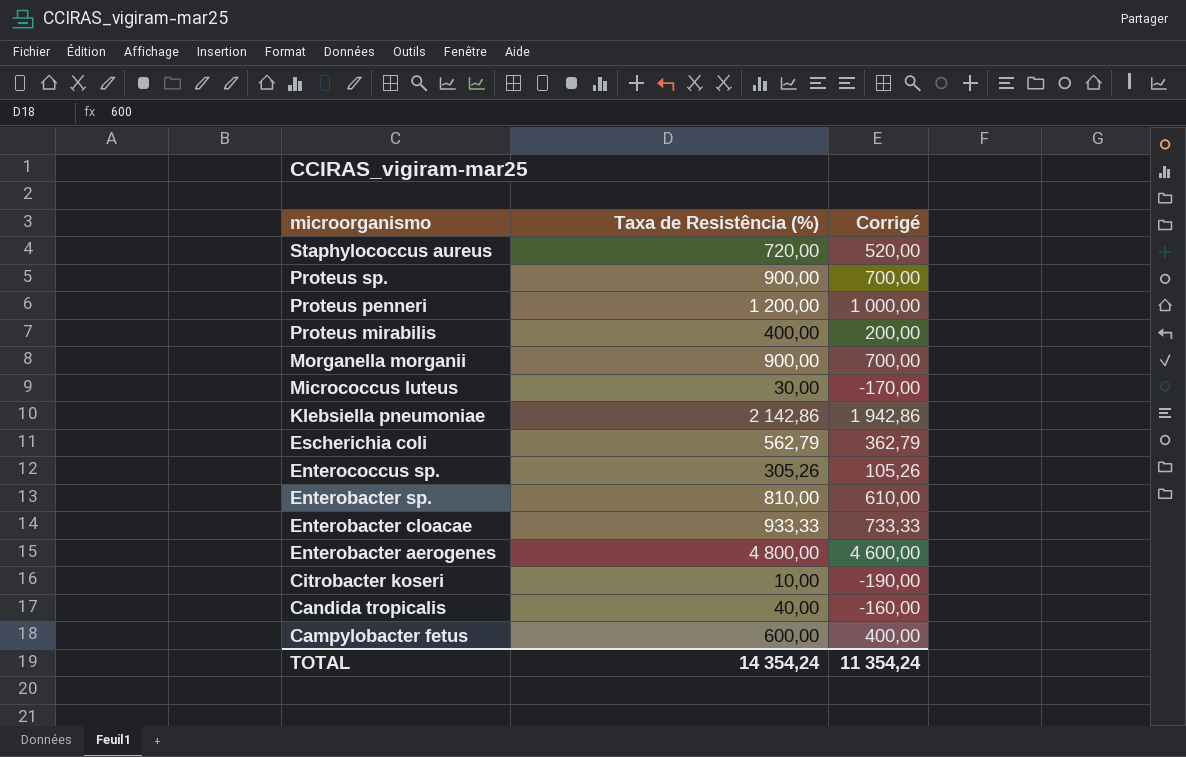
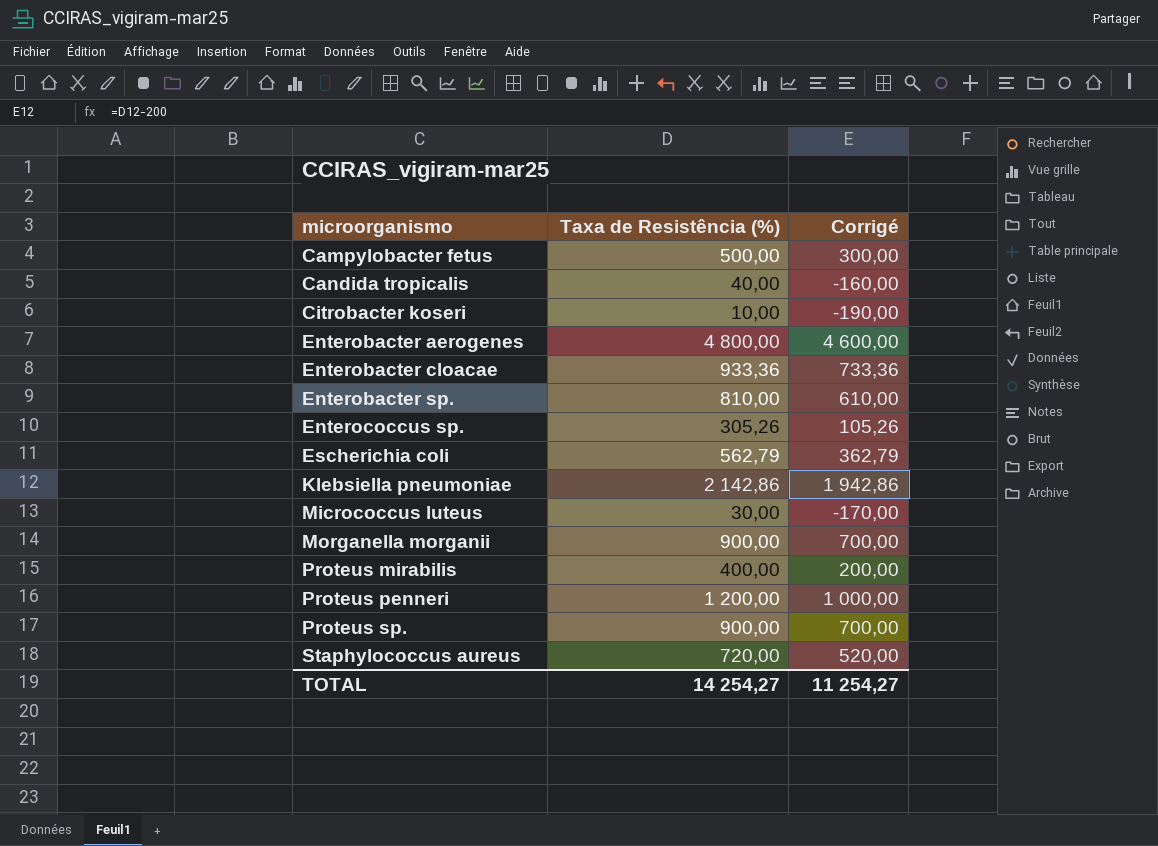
row order: microorganismo descending -> microorganismo ascending
Campylobacter fetus | Taxa de Resistência (%): 600,00 -> 500,00
Campylobacter fetus | Corrigé: 400,00 -> 300,00
Enterobacter cloacae | Taxa de Resistência (%): 933,33 -> 933,36
Enterobacter cloacae | Corrigé: 733,33 -> 733,36
TOTAL | Taxa de Resistência (%): 14 354,24 -> 14 254,27
TOTAL | Corrigé: 11 354,24 -> 11 254,27

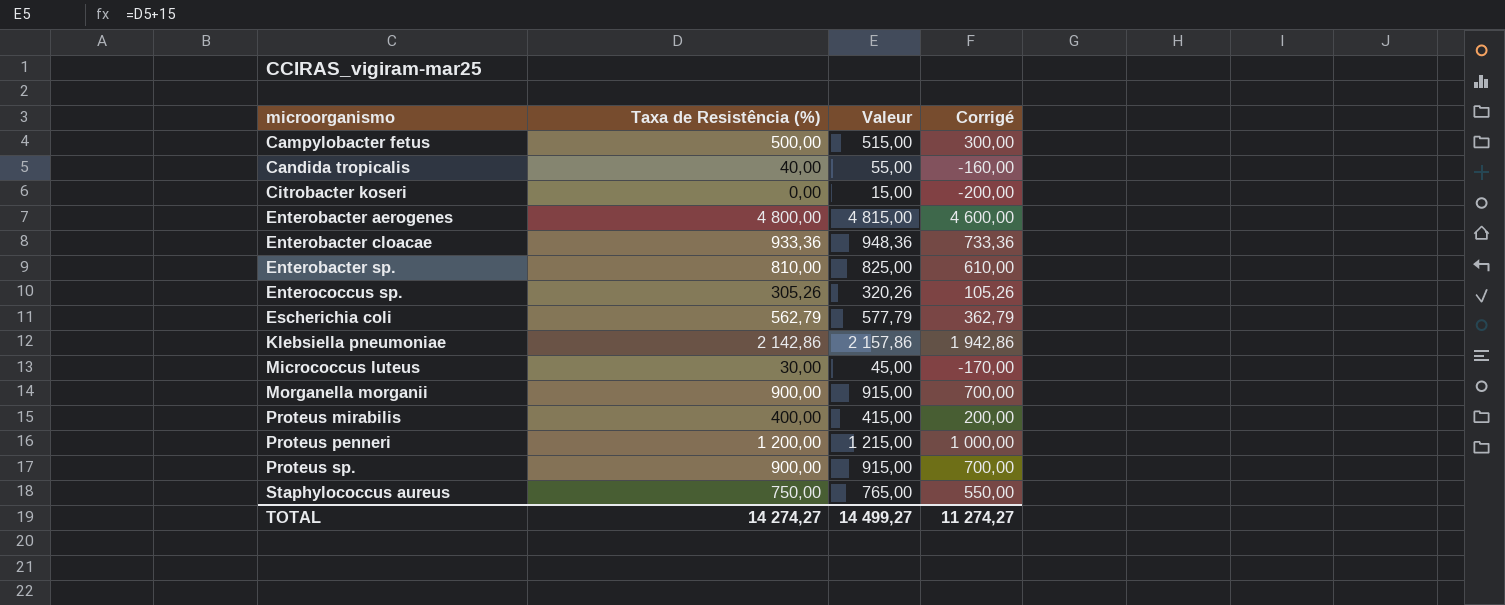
column Valeur | formula: none -> [Taxa de Resistência (%)] + 15
Citrobacter koseri | Taxa de Resistência (%): 10,00 -> 0,00
Citrobacter koseri | Corrigé: -190,00 -> -200,00
Staphylococcus aureus | Taxa de Resistência (%): 720,00 -> 750,00
Staphylococcus aureus | Corrigé: 520,00 -> 550,00
TOTAL | Taxa de Resistência (%): 14 254,27 -> 14 274,27
TOTAL | Corrigé: 11 254,27 -> 11 274,27

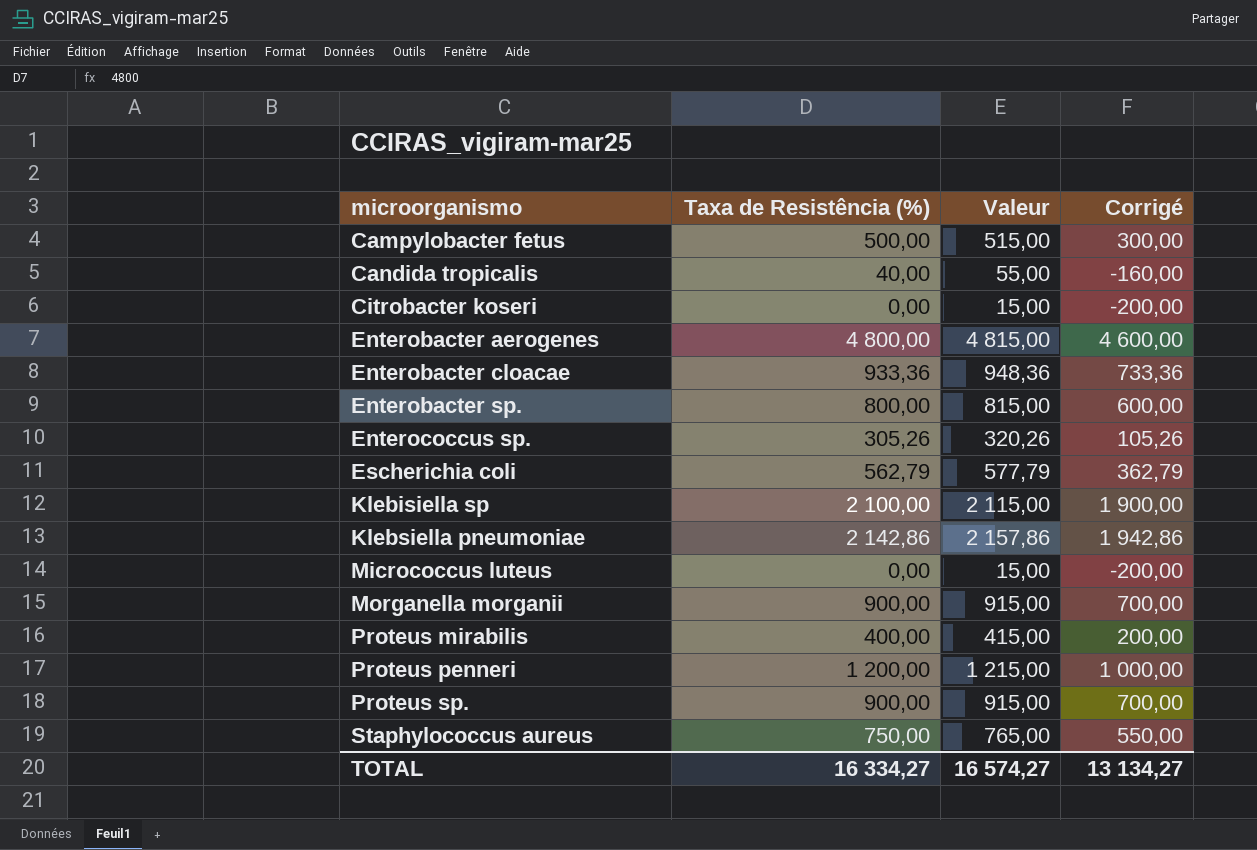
Enterobacter sp. | Taxa de Resistência (%): 810,00 -> 800,00
Enterobacter sp. | Valeur: 825,00 -> 815,00
Enterobacter sp. | Corrigé: 610,00 -> 600,00
row Klebisiella sp: none -> 2 100,00 | 2 115,00 | 1 900,00
Micrococcus luteus | Taxa de Resistência (%): 30,00 -> 0,00
Micrococcus luteus | Valeur: 45,00 -> 15,00
Micrococcus luteus | Corrigé: -170,00 -> -200,00
TOTAL | Taxa de Resistência (%): 14 274,27 -> 16 334,27
TOTAL | Valeur: 14 499,27 -> 16 574,27
TOTAL | Corrigé: 11 274,27 -> 13 134,27

